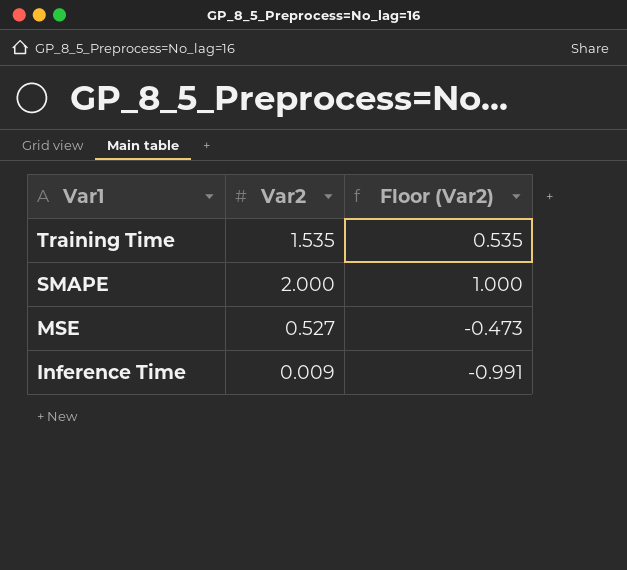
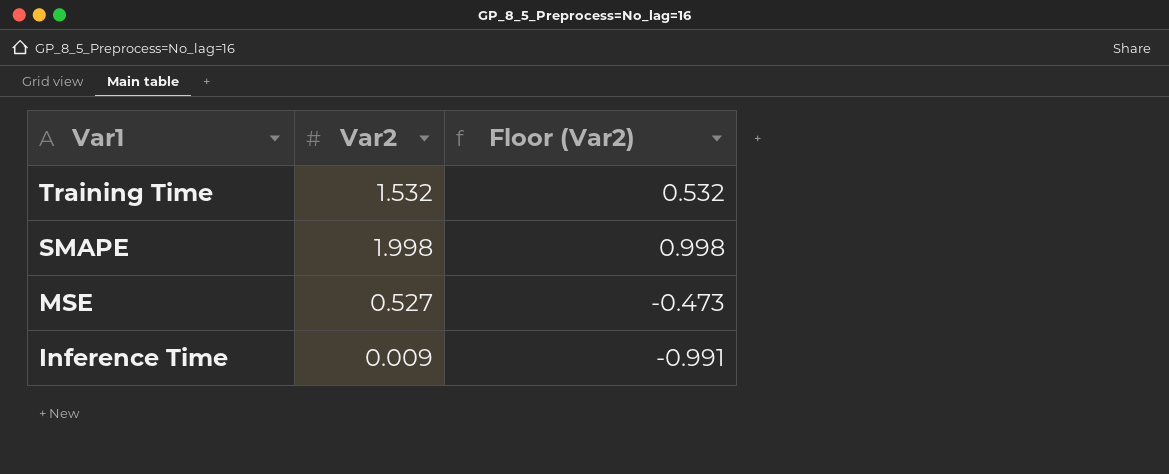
Training Time | Var2: 1.535 -> 1.532
Training Time | Floor (Var2): 0.535 -> 0.532
SMAPE | Var2: 2.000 -> 1.998
SMAPE | Floor (Var2): 1.000 -> 0.998

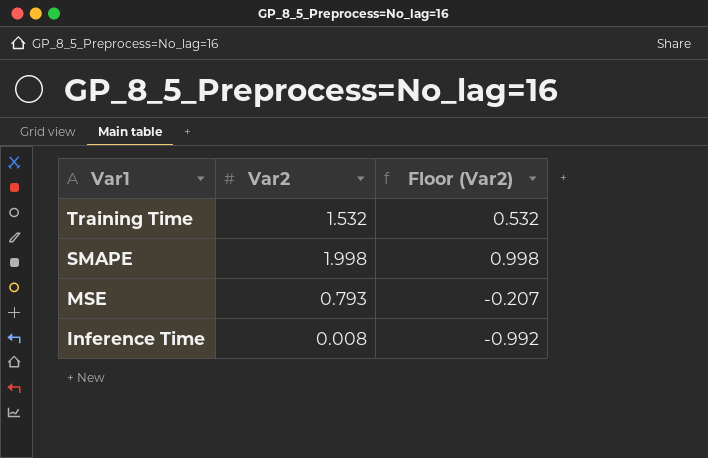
MSE | Var2: 0.527 -> 0.793
MSE | Floor (Var2): -0.473 -> -0.207
Inference Time | Var2: 0.009 -> 0.008
Inference Time | Floor (Var2): -0.991 -> -0.992

